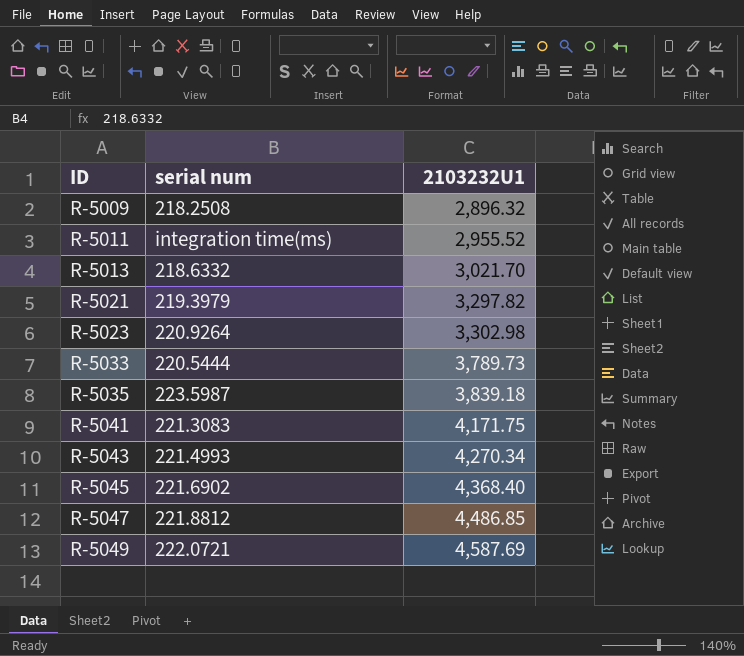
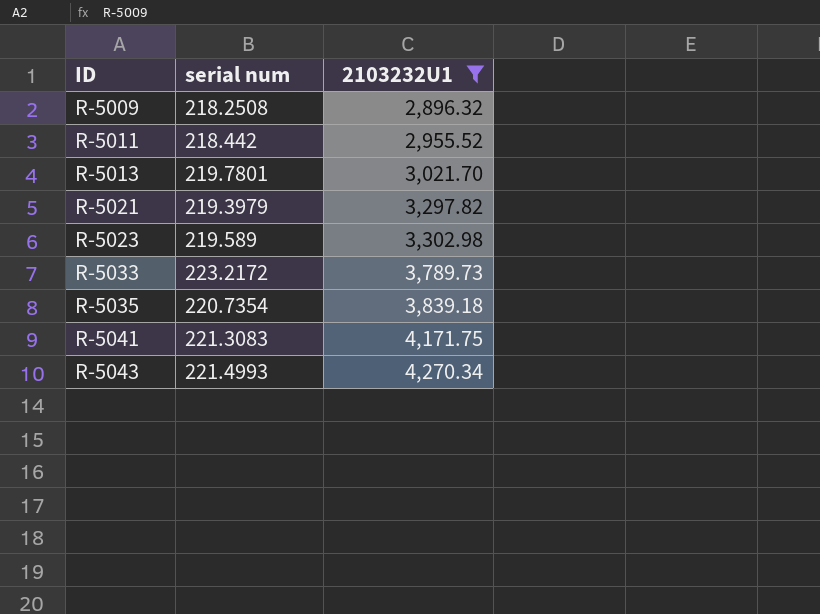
filter: none -> 2103232U1 <= 4,270.34
R-5011 | serial num: integration time(ms) -> 218.442
R-5013 | serial num: 218.6332 -> 219.7801
R-5023 | serial num: 220.9264 -> 219.589
R-5033 | serial num: 220.5444 -> 223.2172
R-5035 | serial num: 223.5987 -> 220.7354

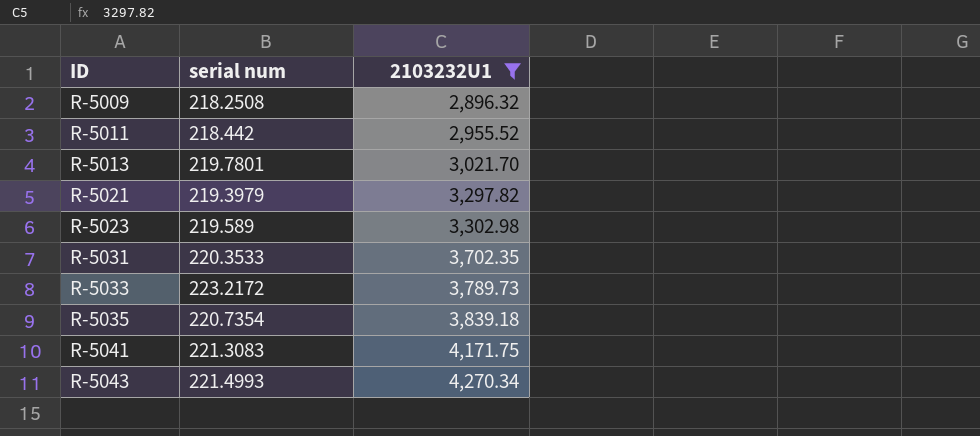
row R-5031: none -> 220.3533 | 3,702.35

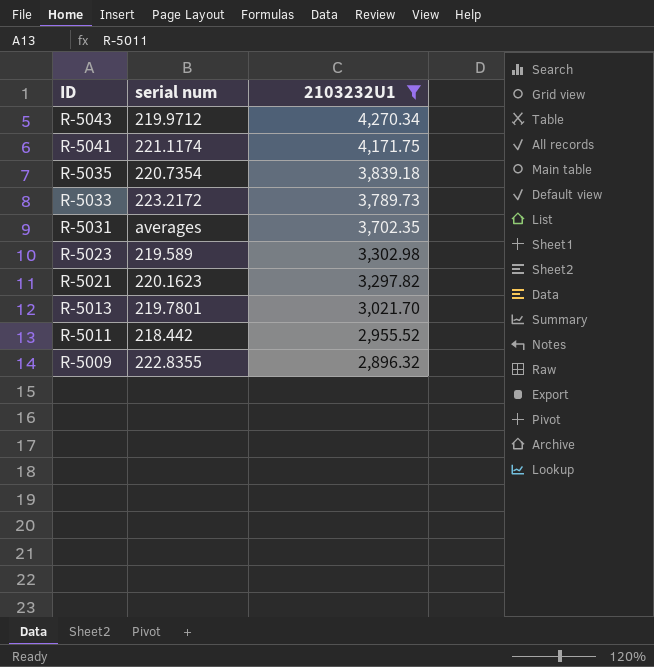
row order: ID ascending -> ID descending
R-5043 | serial num: 221.4993 -> 219.9712
R-5041 | serial num: 221.3083 -> 221.1174
R-5031 | serial num: 220.3533 -> averages
R-5021 | serial num: 219.3979 -> 220.1623
R-5009 | serial num: 218.2508 -> 222.8355

